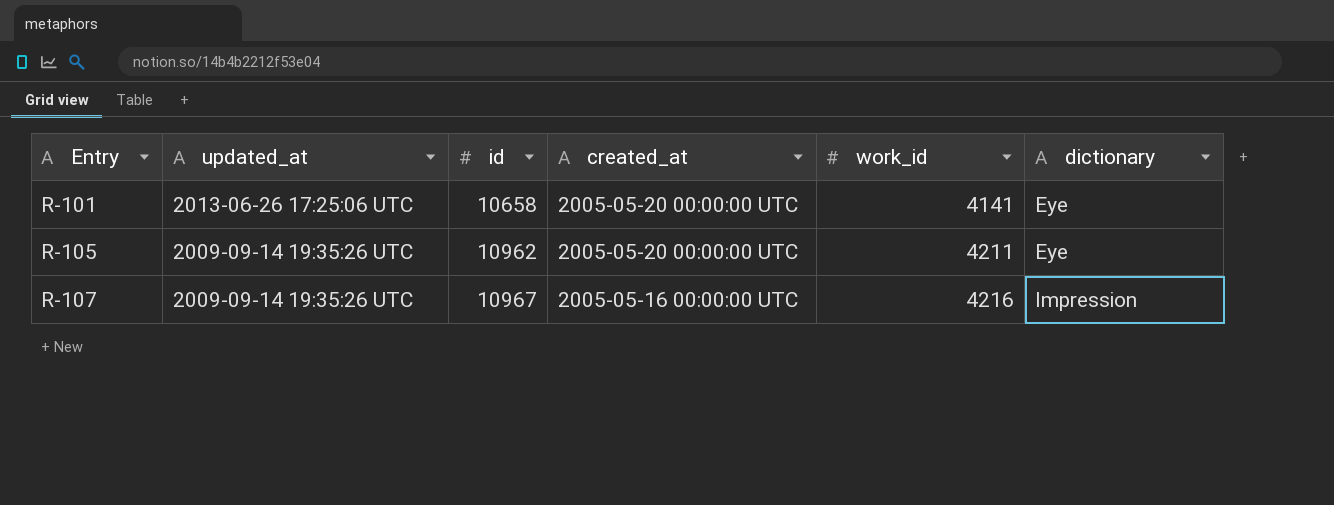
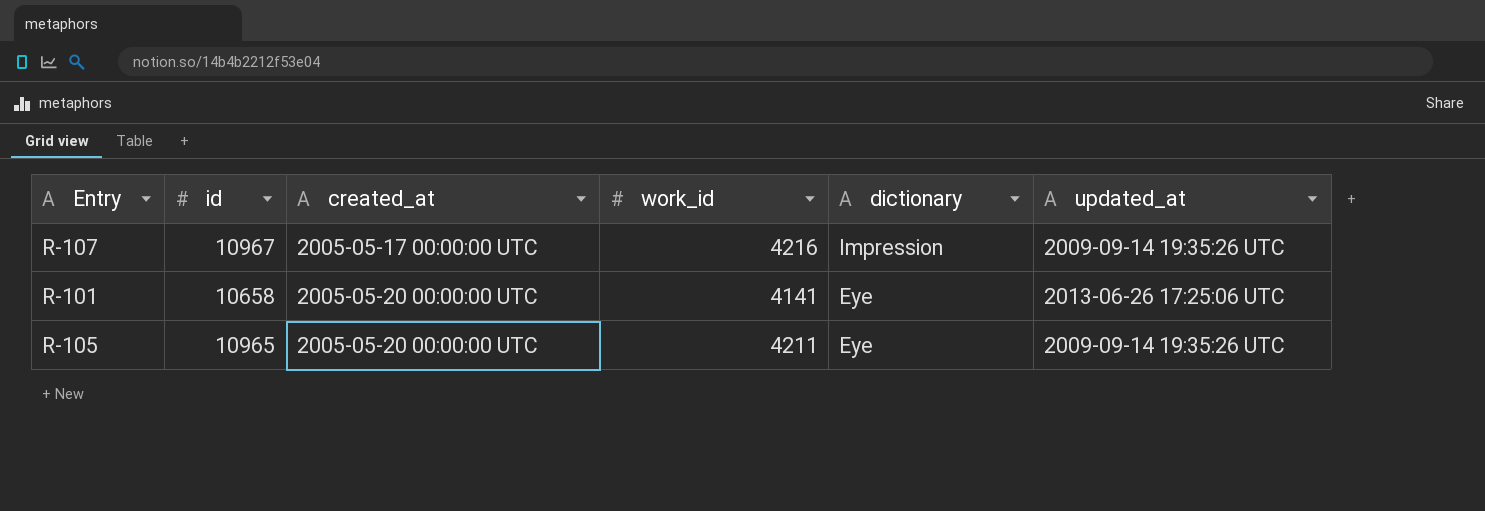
row order: Entry ascending -> created_at ascending
column updated_at | position: 2 -> 6
R-107 | created_at: 2005-05-16 00:00:00 UTC -> 2005-05-17 00:00:00 UTC
R-105 | id: 10962 -> 10965

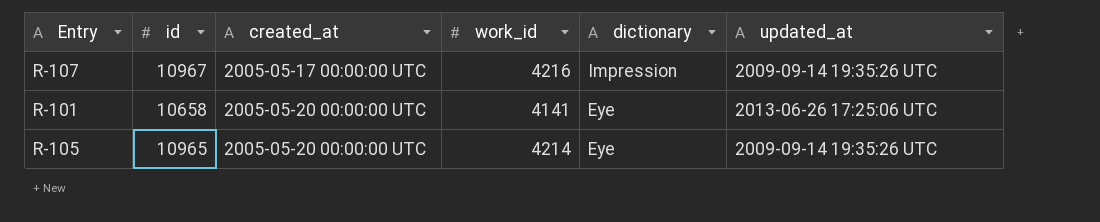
R-105 | work_id: 4211 -> 4214

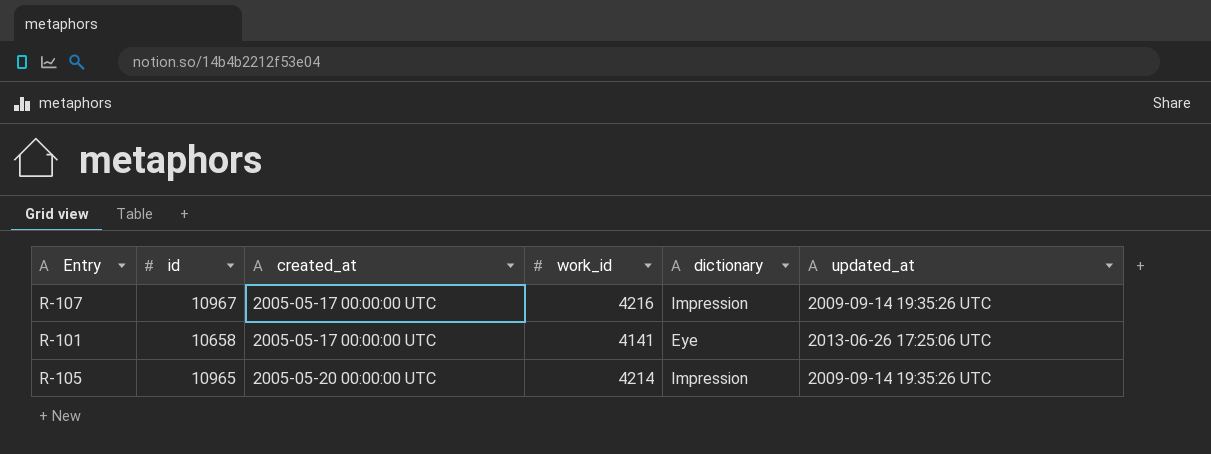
R-101 | created_at: 2005-05-20 00:00:00 UTC -> 2005-05-17 00:00:00 UTC
R-105 | dictionary: Eye -> Impression

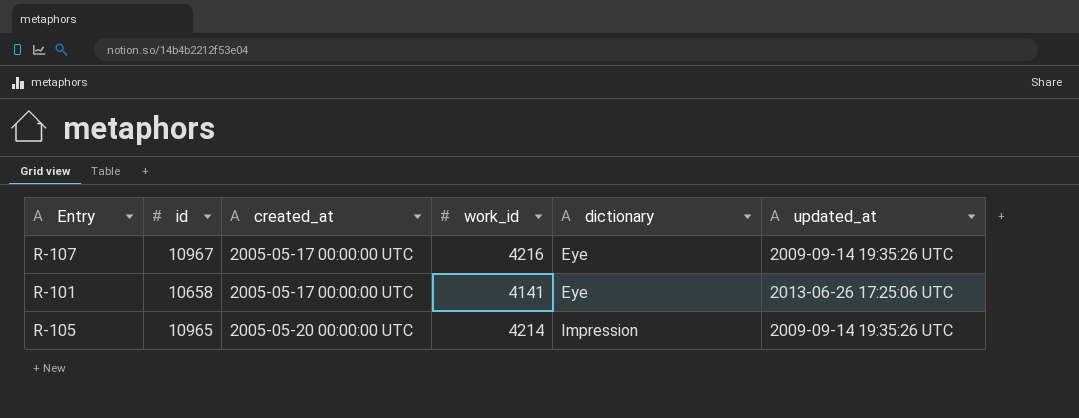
R-107 | dictionary: Impression -> Eye

